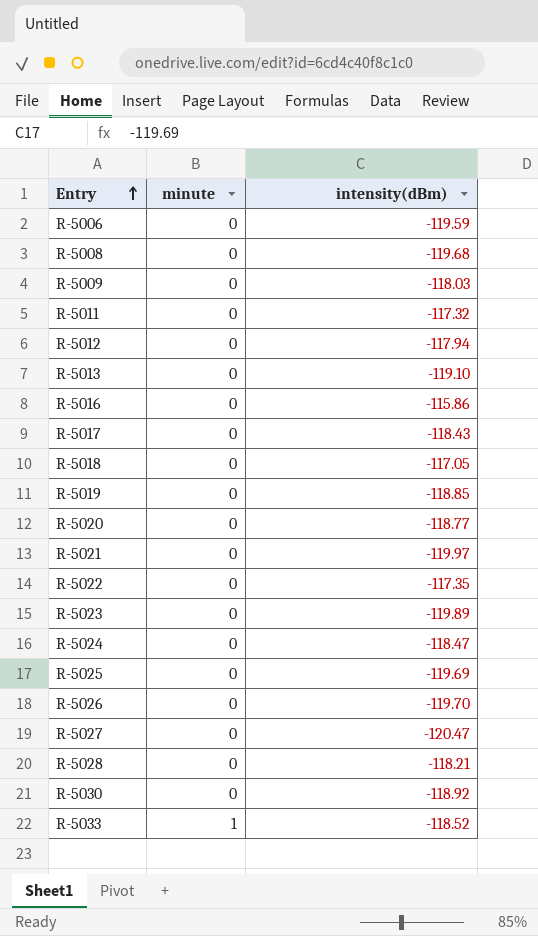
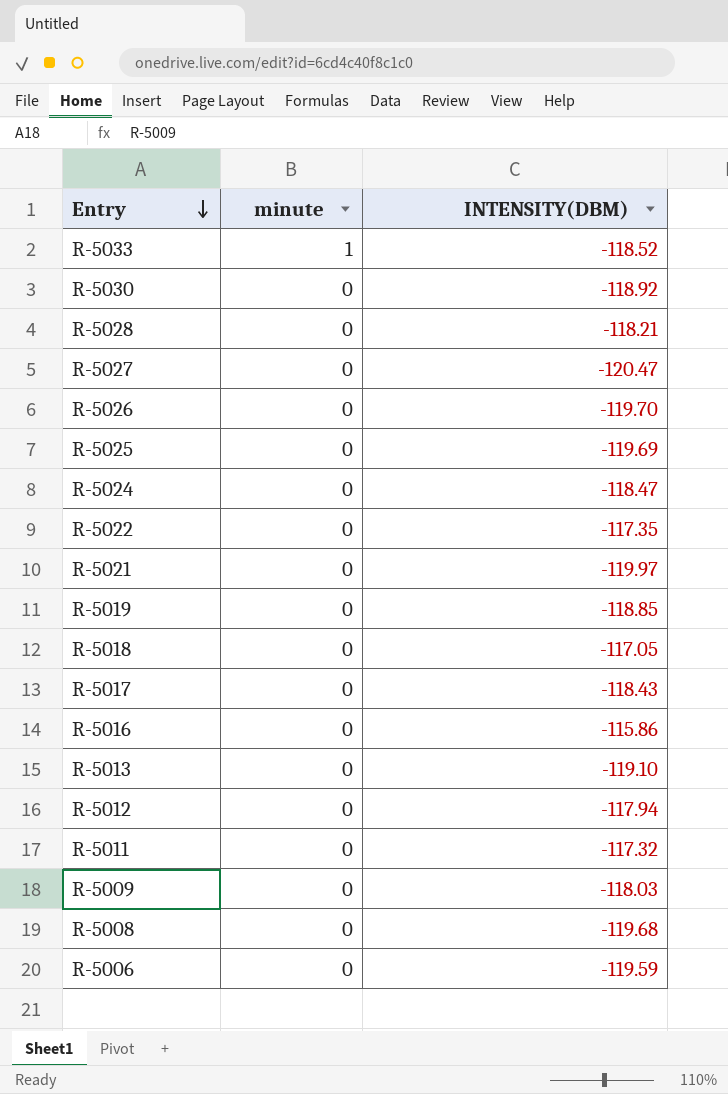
row order: Entry ascending -> Entry descending
column name: intensity(dBm) -> INTENSITY(DBM)
row R-5020: 0 | -118.77 -> none
row R-5023: 0 | -119.89 -> none

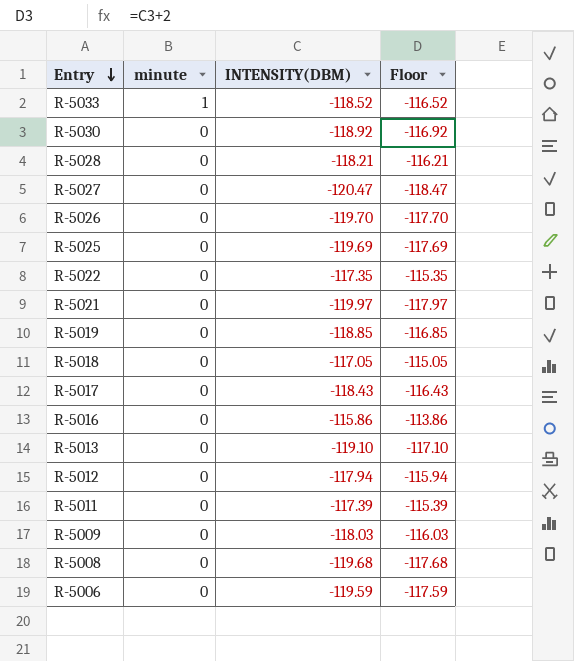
column Floor | formula: none -> [INTENSITY(DBM)] + 2
row R-5024: 0 | -118.47 -> none
R-5011 | INTENSITY(DBM): -117.32 -> -117.39

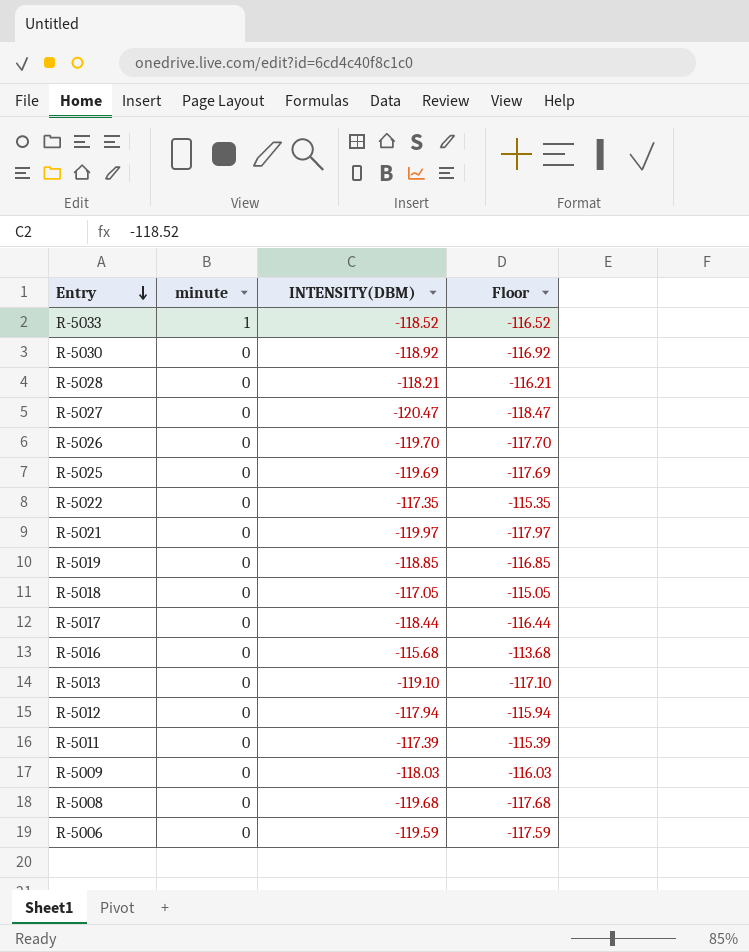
R-5017 | INTENSITY(DBM): -118.43 -> -118.44
R-5017 | Floor: -116.43 -> -116.44
R-5016 | INTENSITY(DBM): -115.86 -> -115.68
R-5016 | Floor: -113.86 -> -113.68

